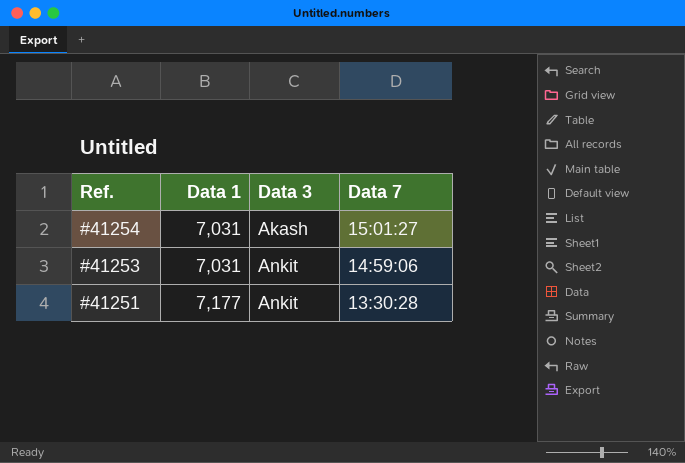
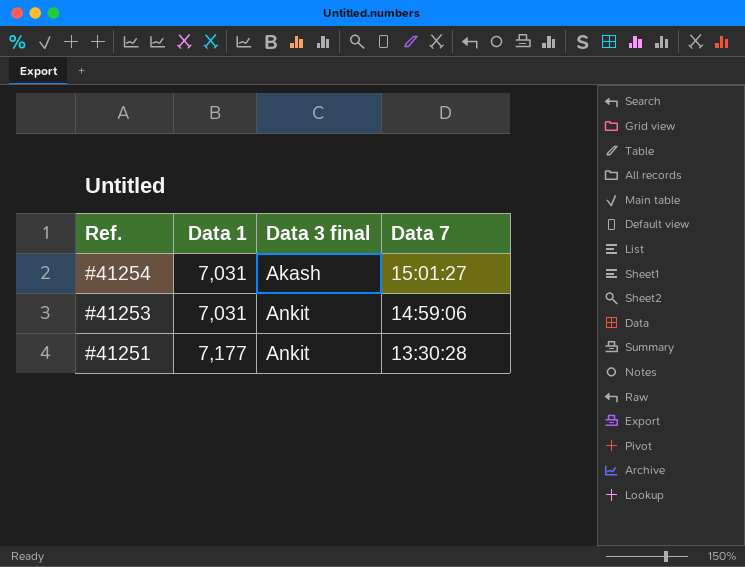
column name: Data 3 -> Data 3 final

